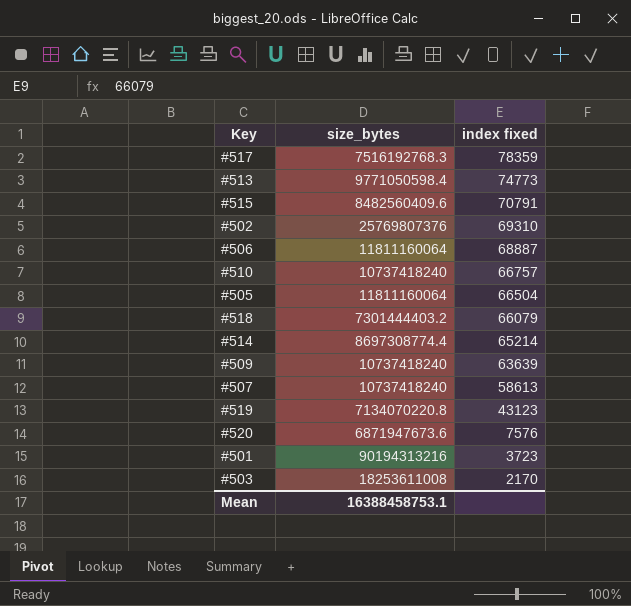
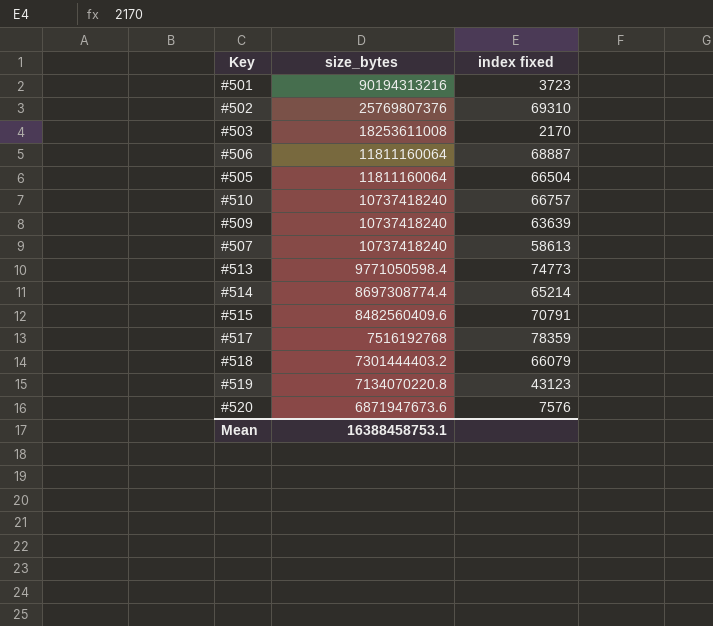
row order: index fixed descending -> size_bytes descending
#517 | size_bytes: 7516192768.3 -> 7516192768

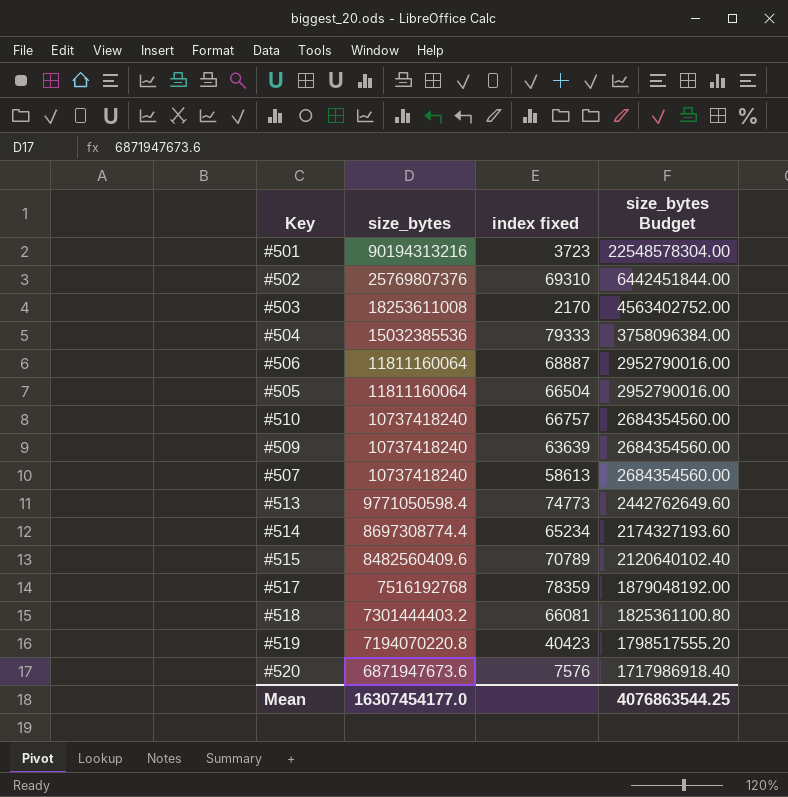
column size_bytes Budget | formula: none -> [size_bytes] * 0.25
row #504: none -> 15032385536 | 79333 | 3758096384.00
#514 | index fixed: 65214 -> 65234
#515 | index fixed: 70791 -> 70789
#518 | index fixed: 66079 -> 66081
#519 | size_bytes: 7134070220.8 -> 7194070220.8
#519 | index fixed: 43123 -> 40423
Mean | size_bytes: 16388458753.1 -> 16307454177.0

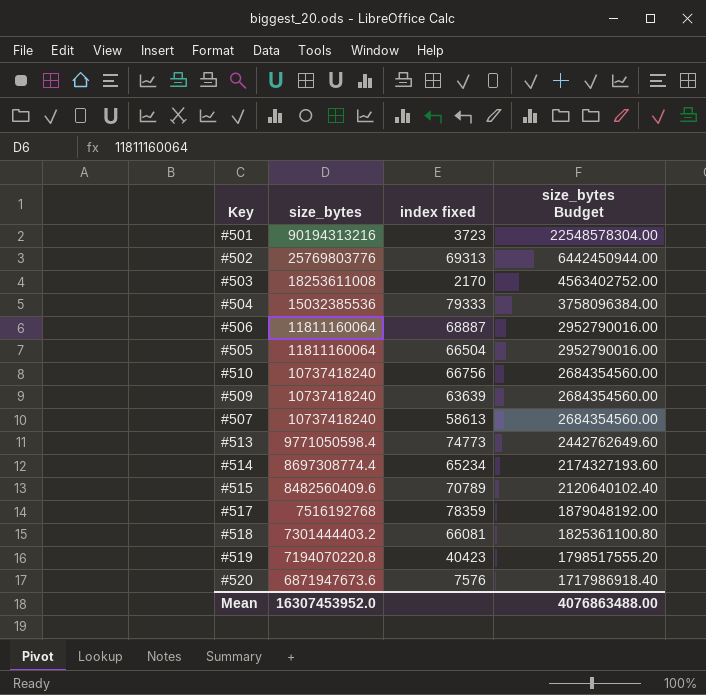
#502 | size_bytes: 25769807376 -> 25769803776
#502 | index fixed: 69310 -> 69313
#502 | size_bytes Budget: 6442451844.00 -> 6442450944.00
#510 | index fixed: 66757 -> 66756
Mean | size_bytes: 16307454177.0 -> 16307453952.0
Mean | size_bytes Budget: 4076863544.25 -> 4076863488.00

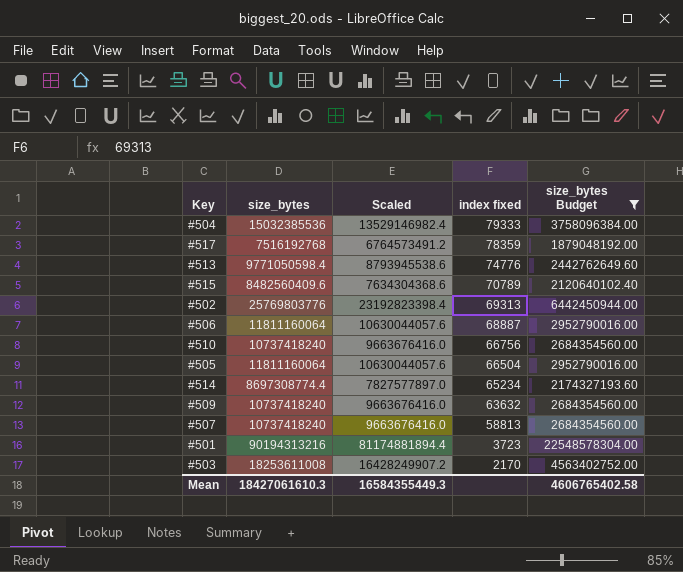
filter: none -> size_bytes Budget >= 1879048192.00
row order: size_bytes descending -> index fixed descending
column Scaled | formula: none -> [size_bytes] * 0.9
#513 | index fixed: 74773 -> 74776
#509 | index fixed: 63639 -> 63632
#507 | index fixed: 58613 -> 58813
Mean | size_bytes: 16307453952.0 -> 18427061610.3
Mean | size_bytes Budget: 4076863488.00 -> 4606765402.58

